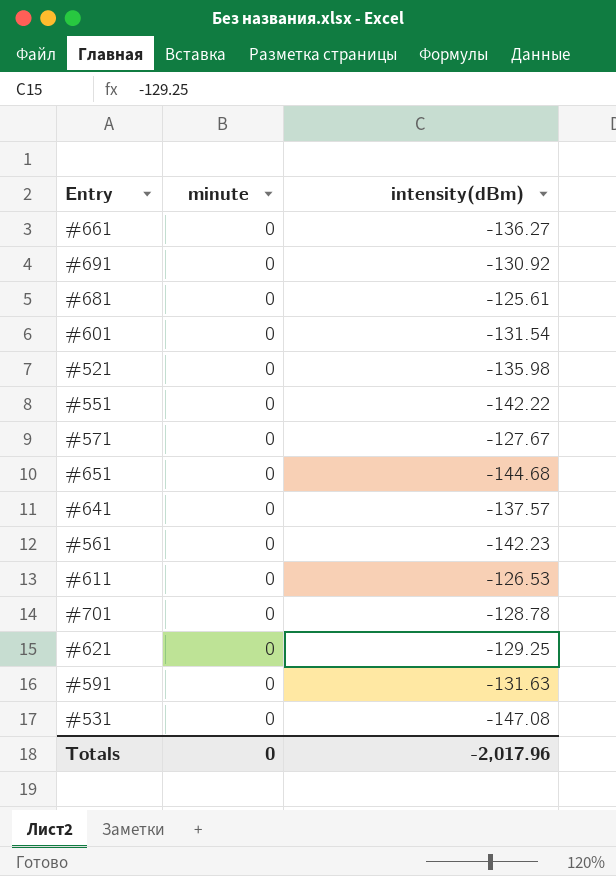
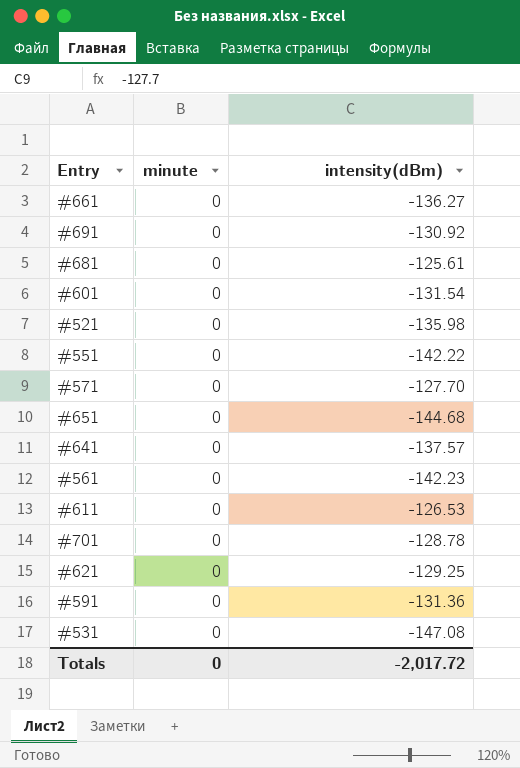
#571 | intensity(dBm): -127.67 -> -127.70
#591 | intensity(dBm): -131.63 -> -131.36
Totals | intensity(dBm): -2,017.96 -> -2,017.72

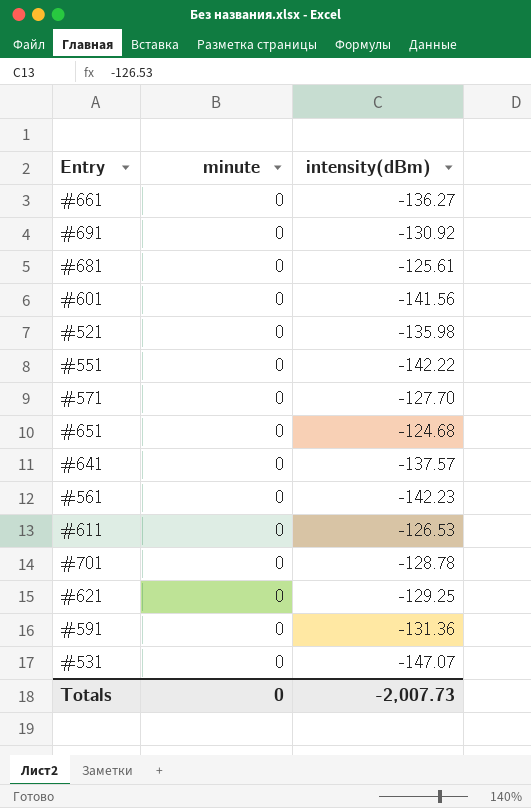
#601 | intensity(dBm): -131.54 -> -141.56
#651 | intensity(dBm): -144.68 -> -124.68
#531 | intensity(dBm): -147.08 -> -147.07
Totals | intensity(dBm): -2,017.72 -> -2,007.73

